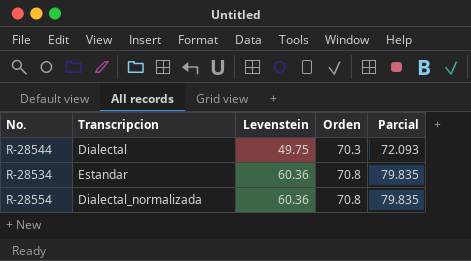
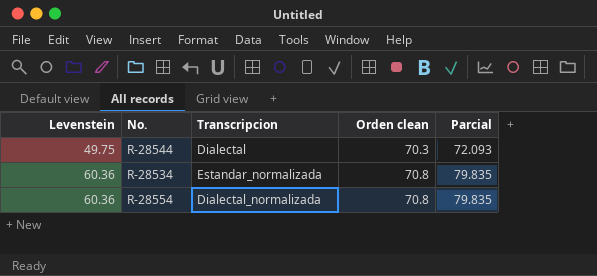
column Levenstein | position: 3 -> 1
column name: Orden -> Orden clean
R-28534 | Transcripcion: Estandar -> Estandar_normalizada

